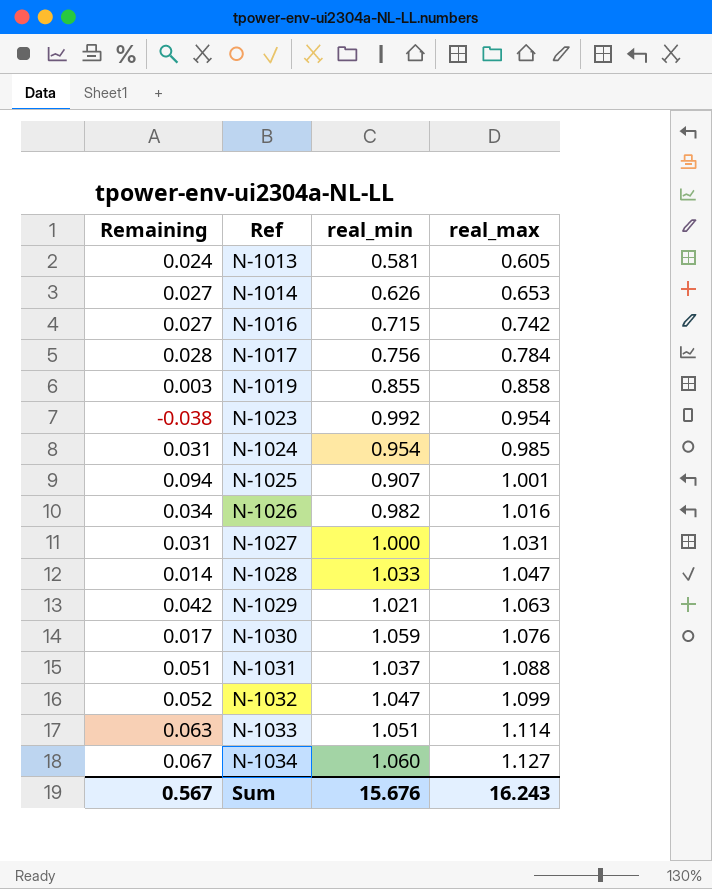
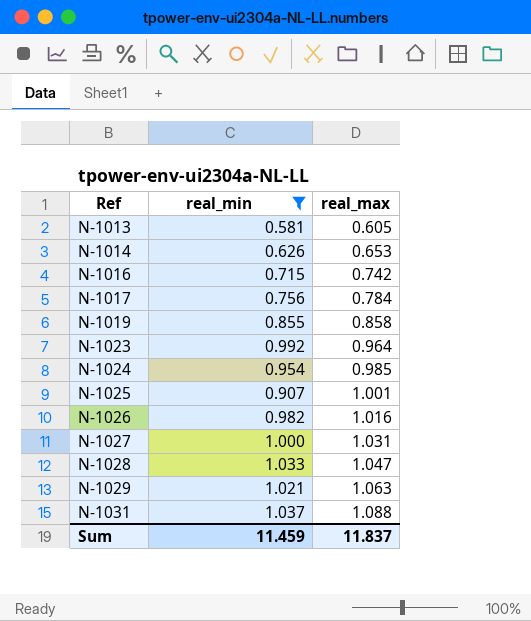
filter: none -> real_min <= 1.037
column Remaining | formula: [real_max] - [real_min] -> none
N-1023 | real_max: 0.954 -> 0.964
Sum | real_min: 15.676 -> 11.459
Sum | real_max: 16.243 -> 11.837

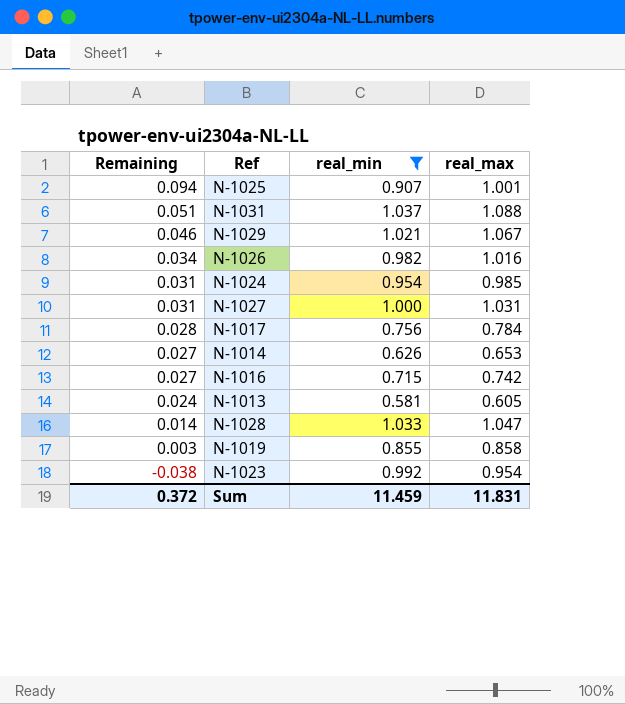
row order: Ref ascending -> Remaining descending
column Remaining | formula: none -> [real_max] - [real_min]
N-1029 | real_max: 1.063 -> 1.067
N-1023 | real_max: 0.964 -> 0.954
Sum | real_max: 11.837 -> 11.831

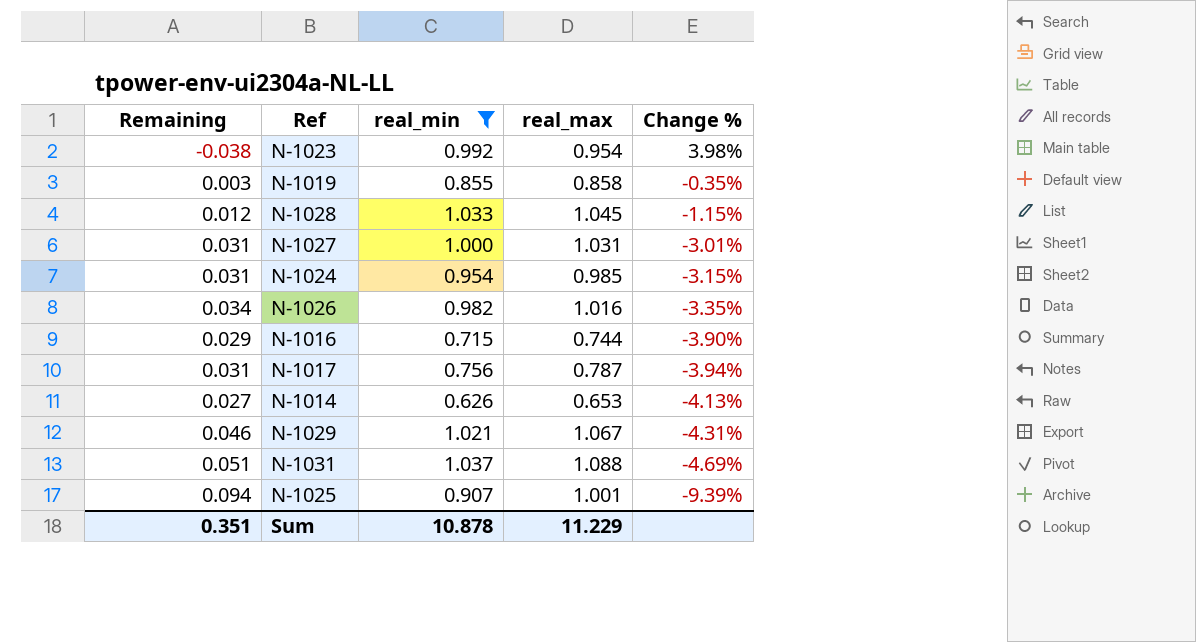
row order: Remaining descending -> Change % descending
column Change % | formula: none -> ([real_min] - [real_max]) / [real_max]
row N-1013: 0.024 | 0.581 | 0.605 -> none
N-1028 | Remaining: 0.014 -> 0.012
N-1028 | real_max: 1.047 -> 1.045
N-1016 | Remaining: 0.027 -> 0.029
N-1016 | real_max: 0.742 -> 0.744
N-1017 | Remaining: 0.028 -> 0.031
N-1017 | real_max: 0.784 -> 0.787
Sum | Remaining: 0.372 -> 0.351
Sum | real_min: 11.459 -> 10.878
Sum | real_max: 11.831 -> 11.229

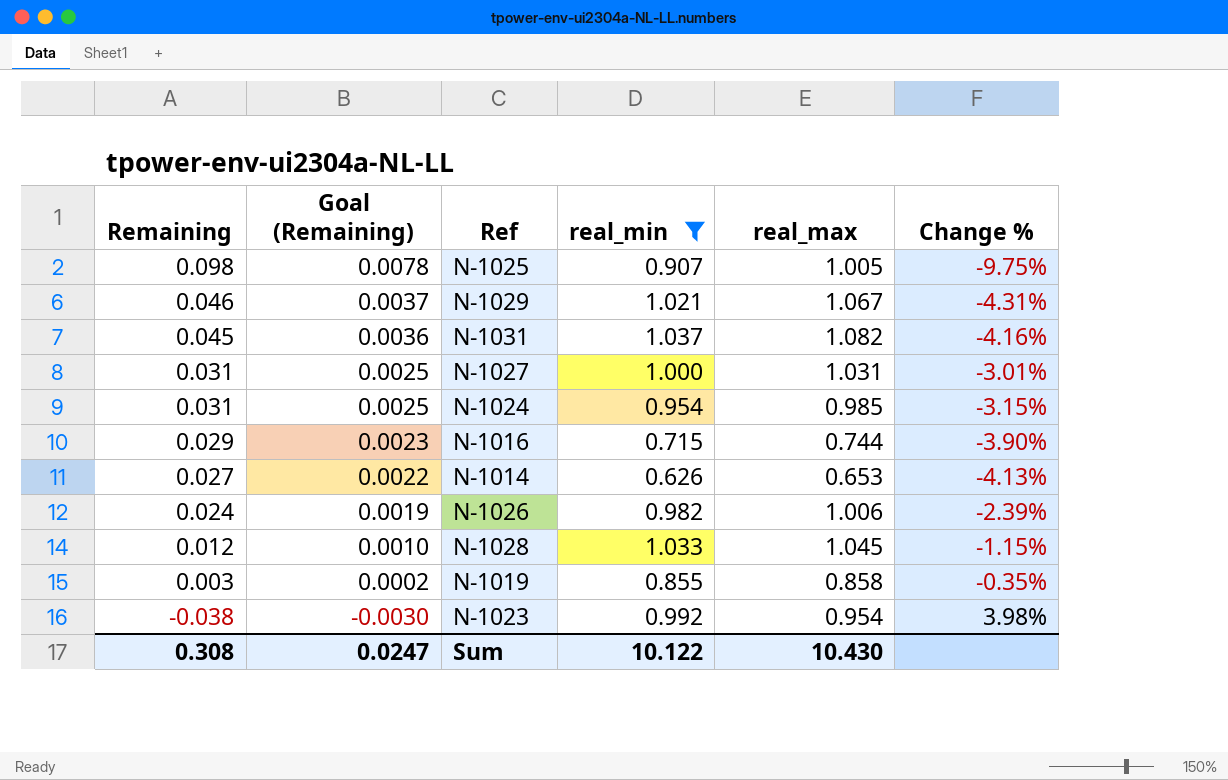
row order: Change % descending -> Remaining descending
column Goal (Remaining) | formula: none -> [Remaining] * 0.08
row N-1017: 0.031 | 0.756 | 0.787 | -3.94% -> none
N-1025 | Remaining: 0.094 -> 0.098
N-1025 | real_max: 1.001 -> 1.005
N-1025 | Change %: -9.39% -> -9.75%
N-1031 | Remaining: 0.051 -> 0.045
N-1031 | real_max: 1.088 -> 1.082
N-1031 | Change %: -4.69% -> -4.16%
N-1026 | Remaining: 0.034 -> 0.024
N-1026 | real_max: 1.016 -> 1.006
N-1026 | Change %: -3.35% -> -2.39%
Sum | Remaining: 0.351 -> 0.308
Sum | real_min: 10.878 -> 10.122
Sum | real_max: 11.229 -> 10.430

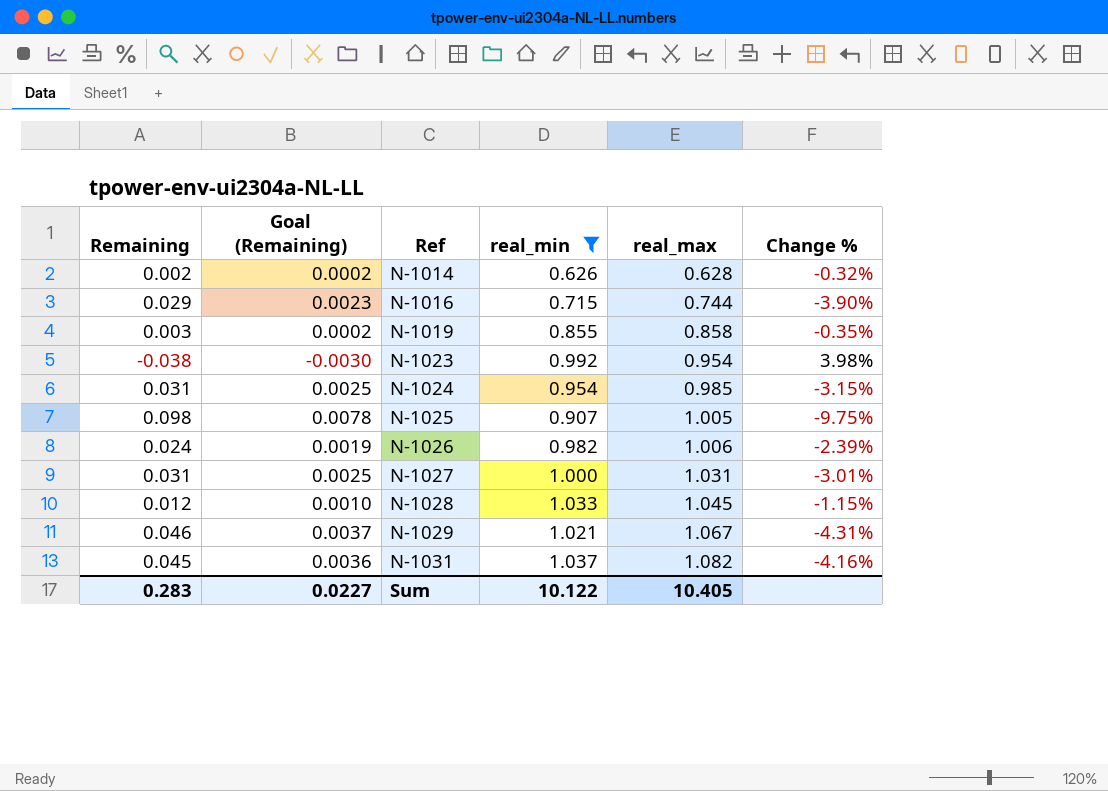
row order: Remaining descending -> Ref ascending
N-1014 | Remaining: 0.027 -> 0.002
N-1014 | Goal (Remaining): 0.0022 -> 0.0002
N-1014 | real_max: 0.653 -> 0.628
N-1014 | Change %: -4.13% -> -0.32%
Sum | Remaining: 0.308 -> 0.283
Sum | Goal (Remaining): 0.0247 -> 0.0227
Sum | real_max: 10.430 -> 10.405

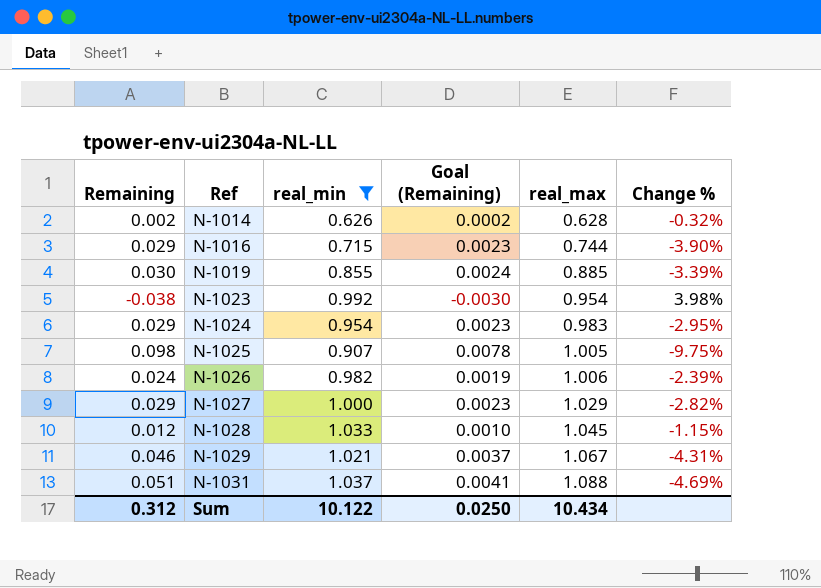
column Goal (Remaining) | position: 2 -> 4
N-1019 | Remaining: 0.003 -> 0.030
N-1019 | Goal (Remaining): 0.0002 -> 0.0024
N-1019 | real_max: 0.858 -> 0.885
N-1019 | Change %: -0.35% -> -3.39%
N-1024 | Remaining: 0.031 -> 0.029
N-1024 | Goal (Remaining): 0.0025 -> 0.0023
N-1024 | real_max: 0.985 -> 0.983
N-1024 | Change %: -3.15% -> -2.95%
N-1027 | Remaining: 0.031 -> 0.029
N-1027 | Goal (Remaining): 0.0025 -> 0.0023
N-1027 | real_max: 1.031 -> 1.029
N-1027 | Change %: -3.01% -> -2.82%
N-1031 | Remaining: 0.045 -> 0.051
N-1031 | Goal (Remaining): 0.0036 -> 0.0041
N-1031 | real_max: 1.082 -> 1.088
N-1031 | Change %: -4.16% -> -4.69%
Sum | Remaining: 0.283 -> 0.312
Sum | Goal (Remaining): 0.0227 -> 0.0250
Sum | real_max: 10.405 -> 10.434

